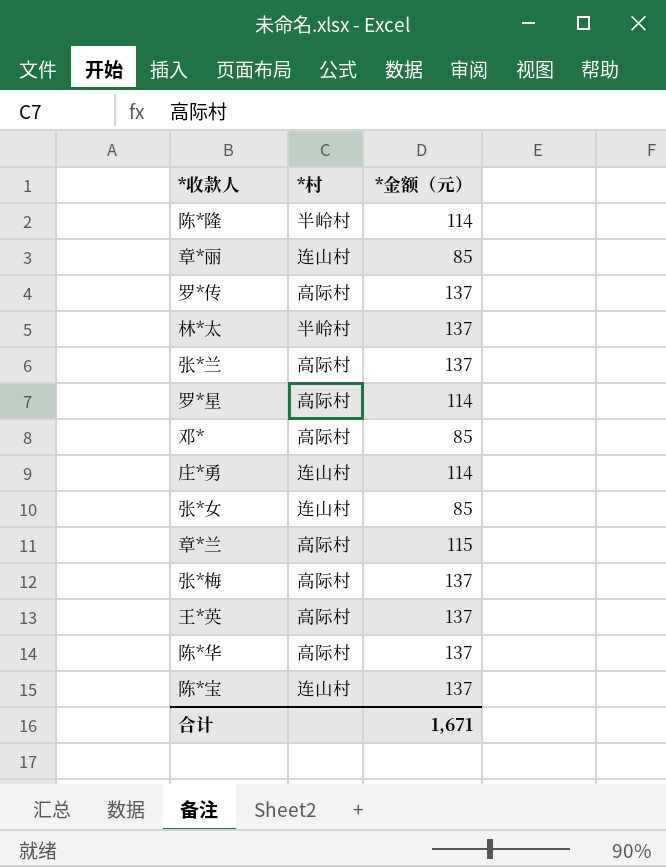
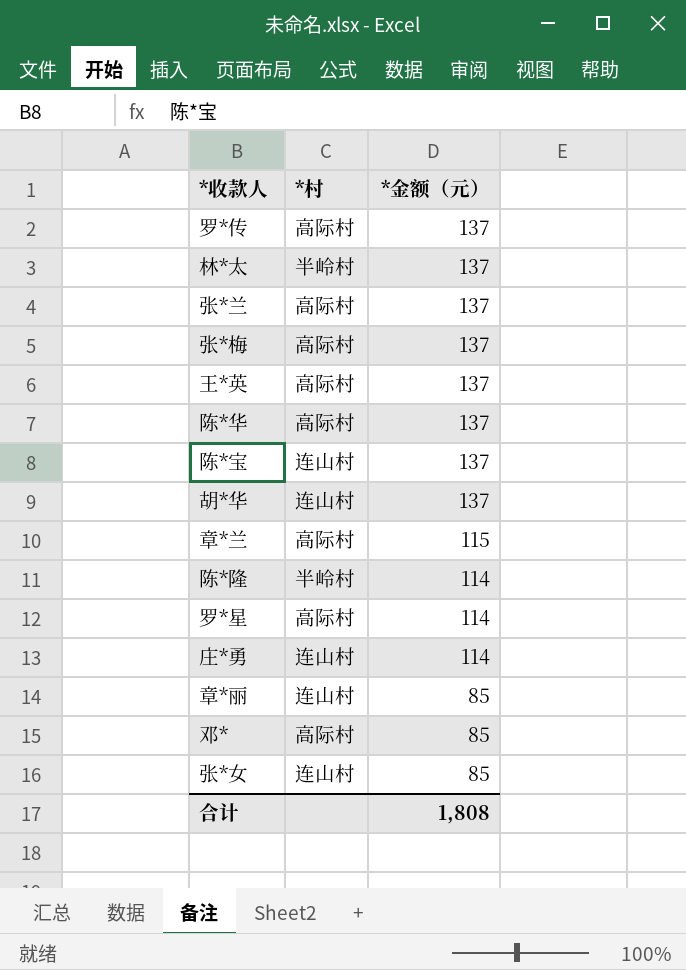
row order: none -> *金额（元） descending
row 胡*华: none -> 连山村 | 137
合计 | *金额（元）: 1,671 -> 1,808

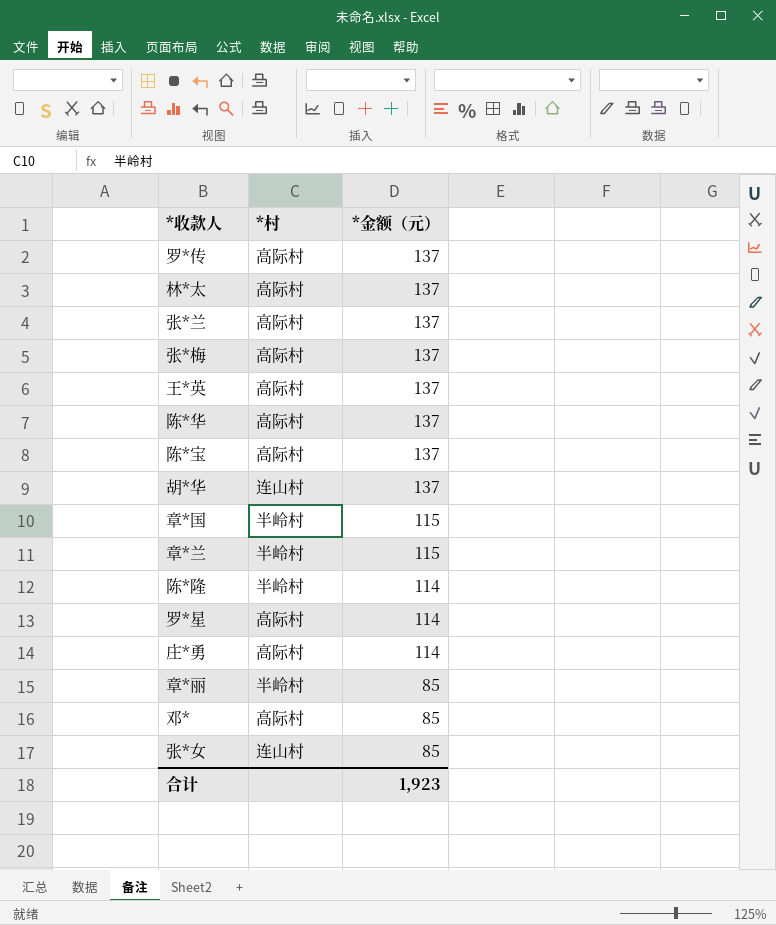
林*太 | *村: 半岭村 -> 高际村
陈*宝 | *村: 连山村 -> 高际村
row 章*国: none -> 半岭村 | 115
章*兰 | *村: 高际村 -> 半岭村
庄*勇 | *村: 连山村 -> 高际村
章*丽 | *村: 连山村 -> 半岭村
合计 | *金额（元）: 1,808 -> 1,923

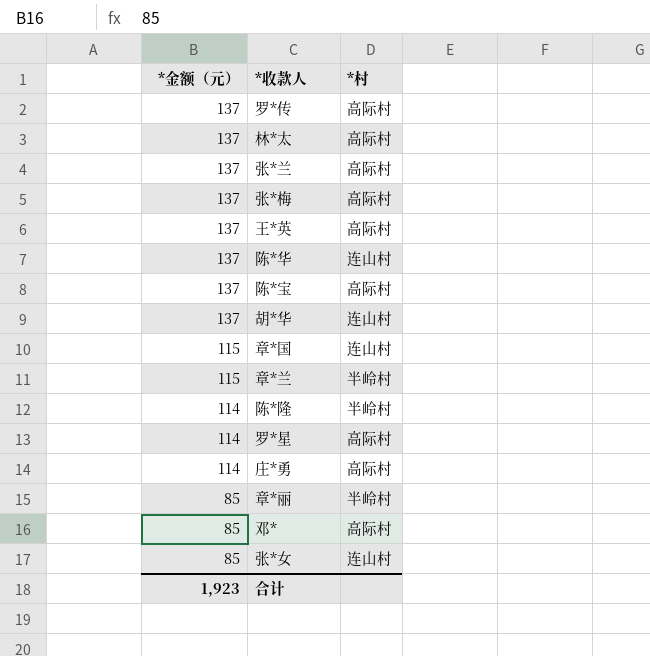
column *金额（元） | position: 3 -> 1
陈*华 | *村: 高际村 -> 连山村
章*国 | *村: 半岭村 -> 连山村

